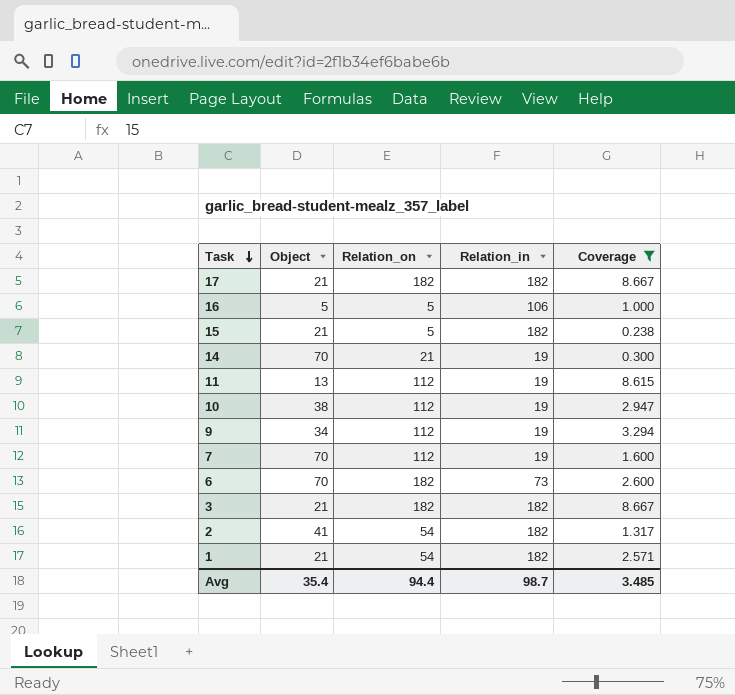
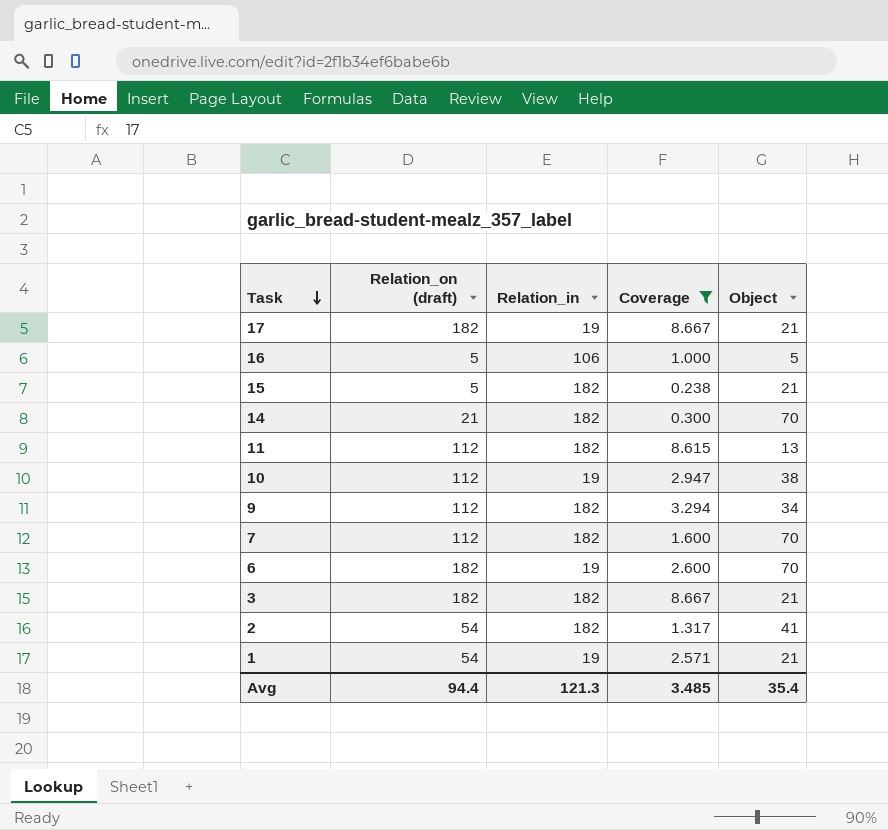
column name: Relation_on -> Relation_on (draft)
column Object | position: 2 -> 5
17 | Relation_in: 182 -> 19
14 | Relation_in: 19 -> 182
11 | Relation_in: 19 -> 182
9 | Relation_in: 19 -> 182
7 | Relation_in: 19 -> 182
6 | Relation_in: 73 -> 19
1 | Relation_in: 182 -> 19
Avg | Relation_in: 98.7 -> 121.3

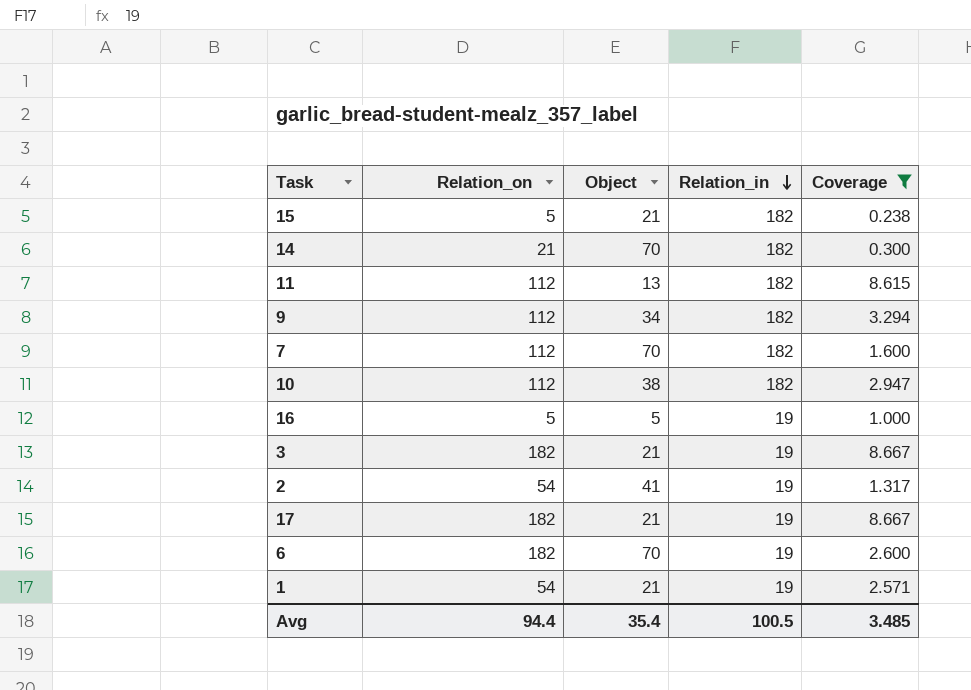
row order: Task descending -> Relation_in descending
column name: Relation_on (draft) -> Relation_on
column Object | position: 5 -> 3
10 | Relation_in: 19 -> 182
16 | Relation_in: 106 -> 19
3 | Relation_in: 182 -> 19
2 | Relation_in: 182 -> 19
Avg | Relation_in: 121.3 -> 100.5

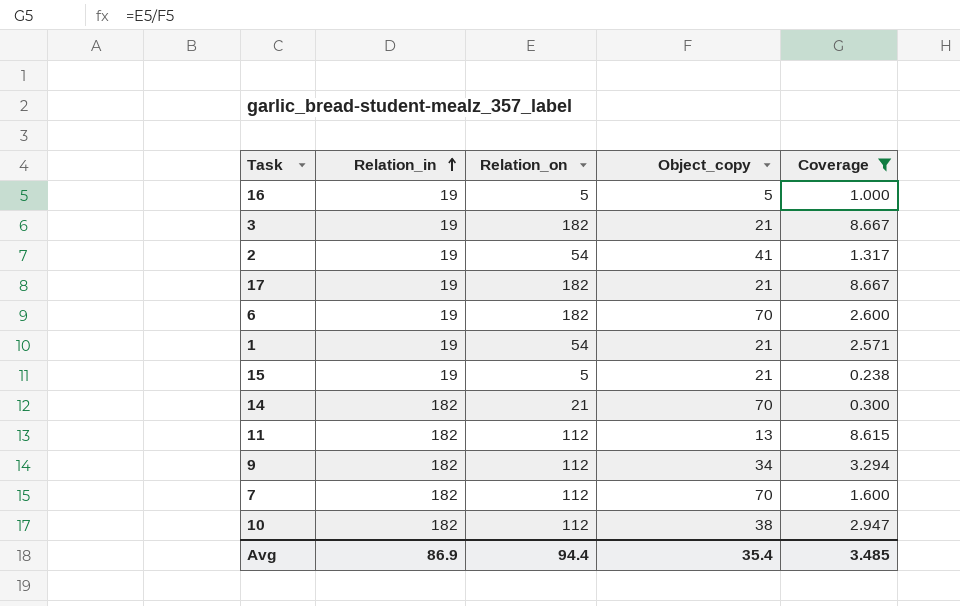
row order: Relation_in descending -> Relation_in ascending
column Relation_in | position: 4 -> 2
column name: Object -> Object_copy
15 | Relation_in: 182 -> 19
Avg | Relation_in: 100.5 -> 86.9

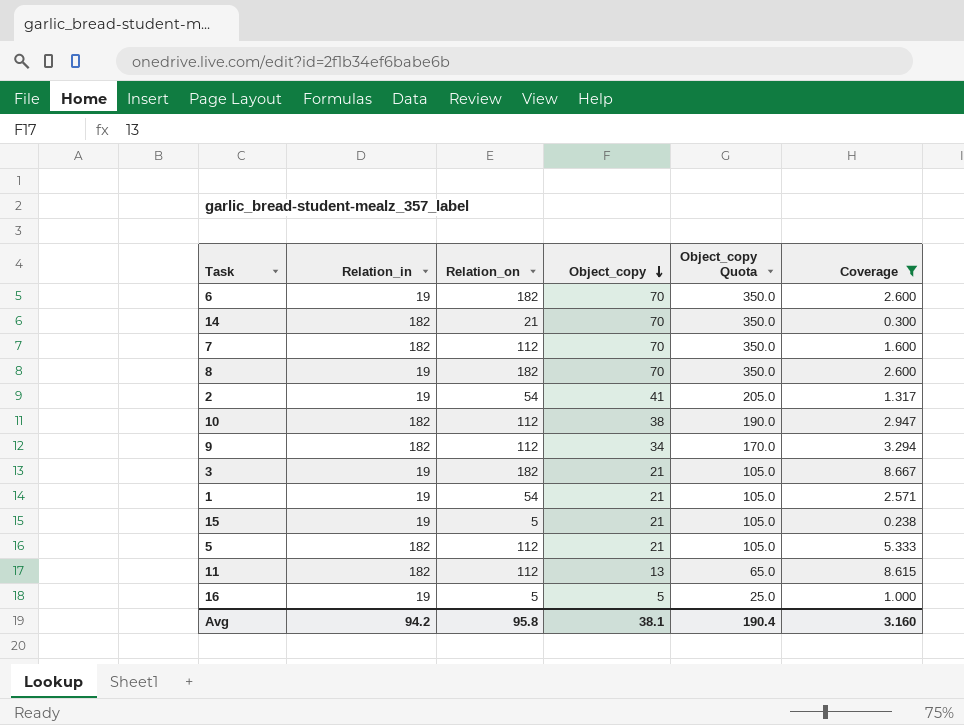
row order: Relation_in ascending -> Object_copy descending
column Object_copy Quota | formula: none -> [Object_copy] * 5
row 17: 19 | 182 | 21 | 8.667 -> none
row 8: none -> 19 | 182 | 70 | 350.0 | 2.600
row 5: none -> 182 | 112 | 21 | 105.0 | 5.333
Avg | Relation_in: 86.9 -> 94.2
Avg | Relation_on: 94.4 -> 95.8
Avg | Object_copy: 35.4 -> 38.1
Avg | Coverage: 3.485 -> 3.160

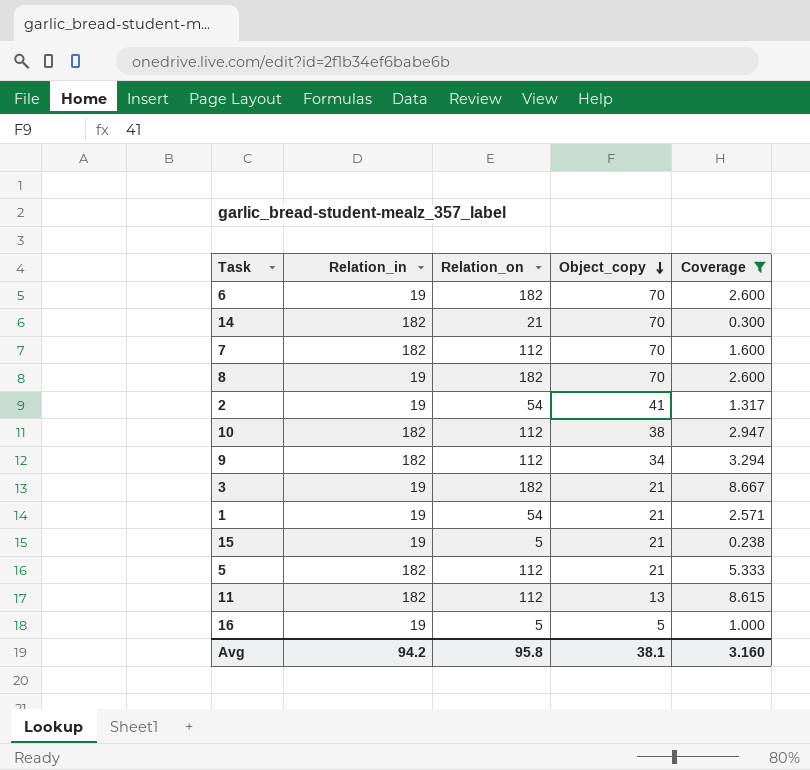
column Object_copy Quota | formula: [Object_copy] * 5 -> none

